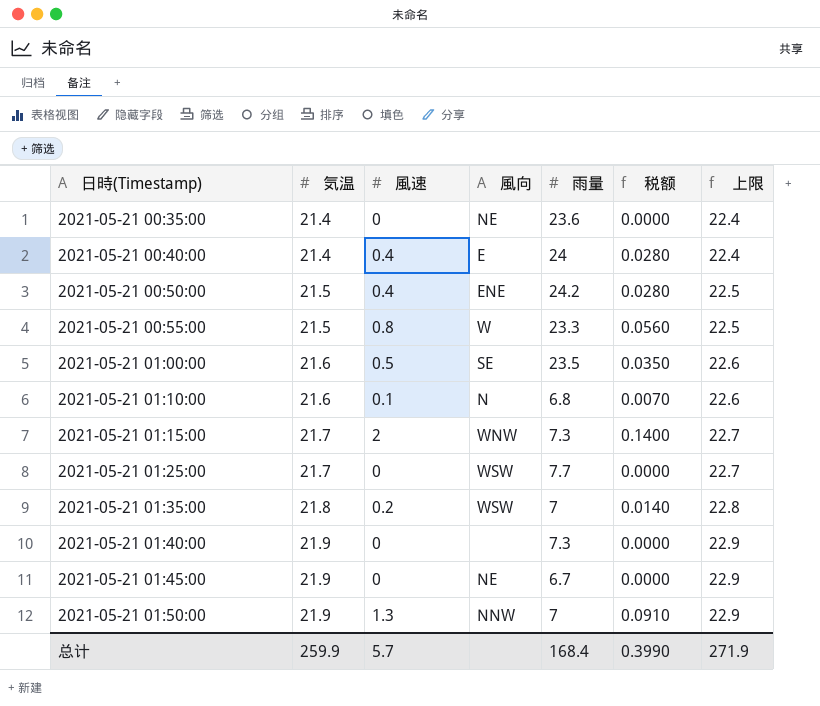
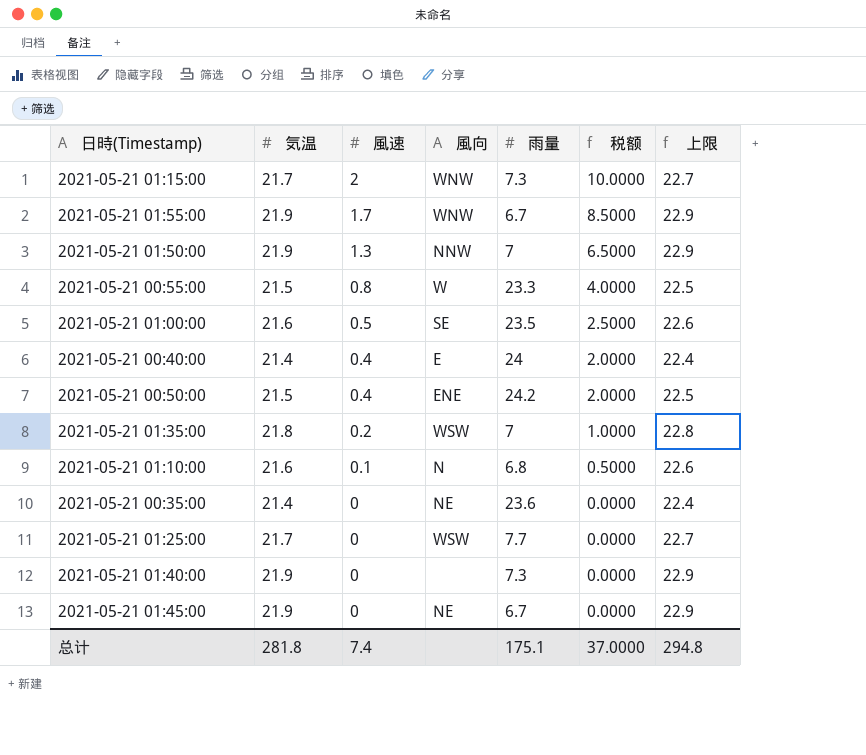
row order: 日時(Timestamp) ascending -> 風速 descending
column 税额 | formula: [風速] * 0.07 -> [風速] * 5
row 2021-05-21 01:55:00: none -> 21.9 | 1.7 | WNW | 6.7 | 8.5000 | 22.9
总计 | 気温: 259.9 -> 281.8
总计 | 風速: 5.7 -> 7.4
总计 | 雨量: 168.4 -> 175.1
总计 | 税额: 0.3990 -> 37.0000
总计 | 上限: 271.9 -> 294.8

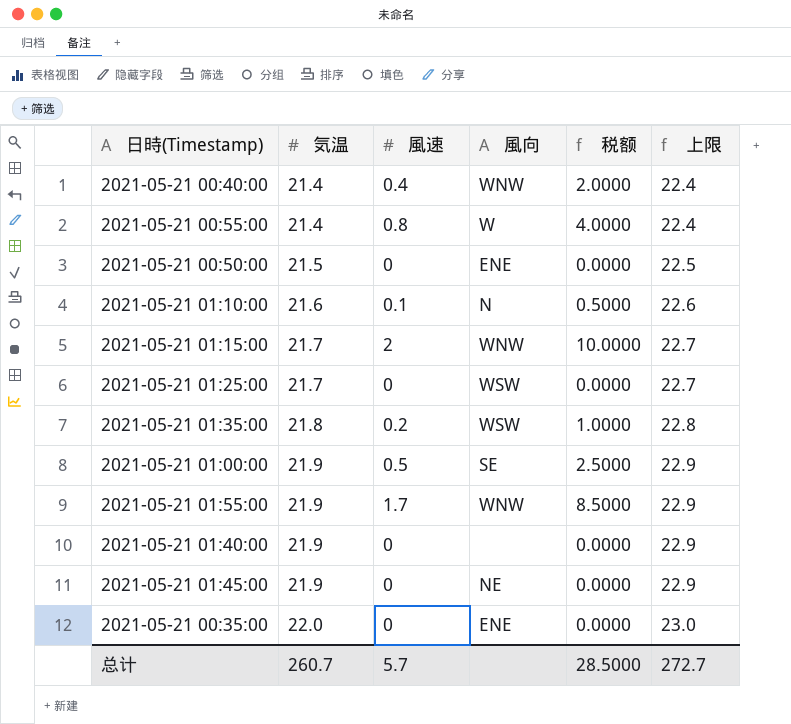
row order: 風速 descending -> 気温 ascending
column 雨量 | position: 5 -> none
row 2021-05-21 01:50:00: 21.9 | 1.3 | NNW | 7 | 6.5000 | 22.9 -> none
2021-05-21 00:40:00 | 風向: E -> WNW
2021-05-21 00:55:00 | 気温: 21.5 -> 21.4
2021-05-21 00:55:00 | 上限: 22.5 -> 22.4
2021-05-21 00:50:00 | 風速: 0.4 -> 0
2021-05-21 00:50:00 | 税额: 2.0000 -> 0.0000
2021-05-21 01:00:00 | 気温: 21.6 -> 21.9
2021-05-21 01:00:00 | 上限: 22.6 -> 22.9
2021-05-21 00:35:00 | 気温: 21.4 -> 22.0
2021-05-21 00:35:00 | 風向: NE -> ENE
2021-05-21 00:35:00 | 上限: 22.4 -> 23.0
总计 | 気温: 281.8 -> 260.7
总计 | 風速: 7.4 -> 5.7
总计 | 税额: 37.0000 -> 28.5000
总计 | 上限: 294.8 -> 272.7

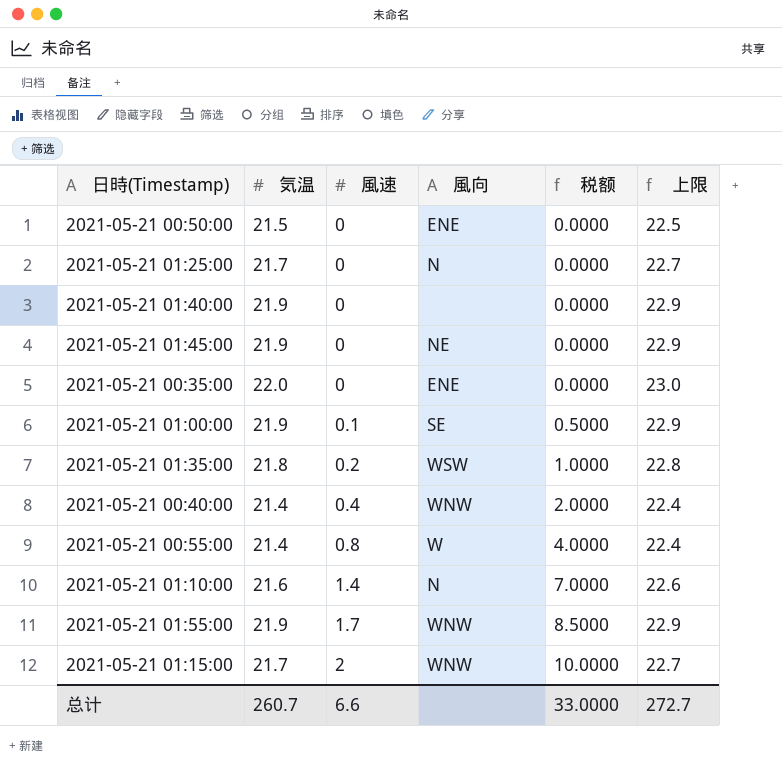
row order: 気温 ascending -> 風速 ascending
2021-05-21 01:25:00 | 風向: WSW -> N
2021-05-21 01:00:00 | 風速: 0.5 -> 0.1
2021-05-21 01:00:00 | 税额: 2.5000 -> 0.5000
2021-05-21 01:10:00 | 風速: 0.1 -> 1.4
2021-05-21 01:10:00 | 税额: 0.5000 -> 7.0000
总计 | 風速: 5.7 -> 6.6
总计 | 税额: 28.5000 -> 33.0000

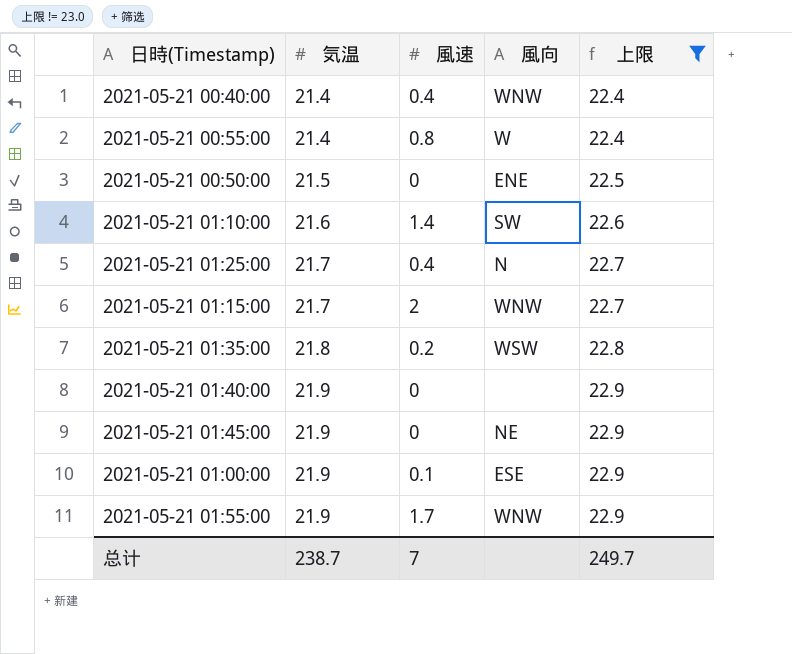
filter: none -> 上限 != 23.0
row order: 風速 ascending -> 気温 ascending
column 税额 | formula: [風速] * 5 -> none
2021-05-21 01:10:00 | 風向: N -> SW
2021-05-21 01:25:00 | 風速: 0 -> 0.4
2021-05-21 01:00:00 | 風向: SE -> ESE
总计 | 気温: 260.7 -> 238.7
总计 | 風速: 6.6 -> 7
总计 | 上限: 272.7 -> 249.7

